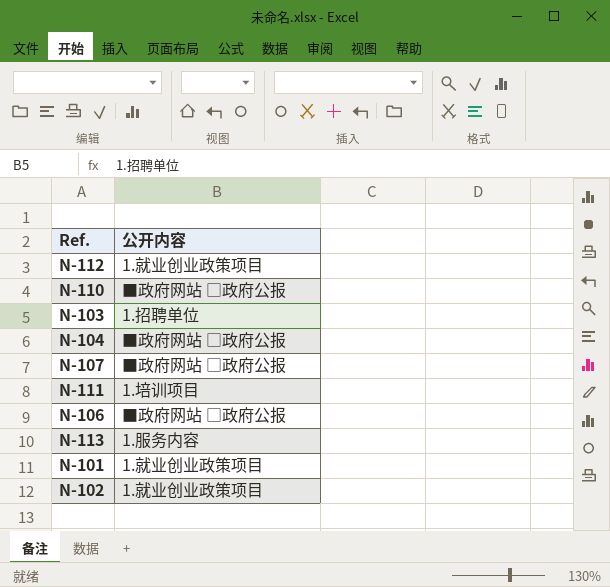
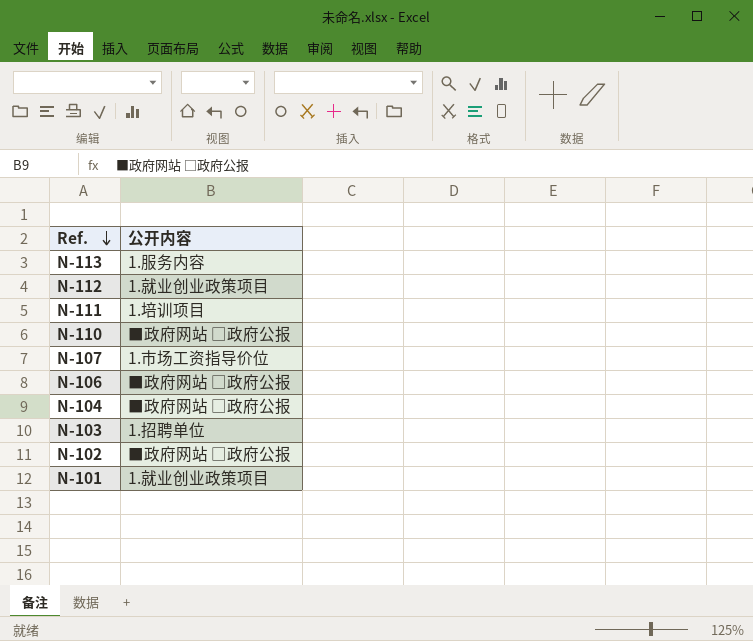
row order: none -> Ref. descending
N-107 | 公开内容: ■政府网站 □政府公报 -> 1.市场工资指导价位
N-102 | 公开内容: 1.就业创业政策项目 -> ■政府网站 □政府公报

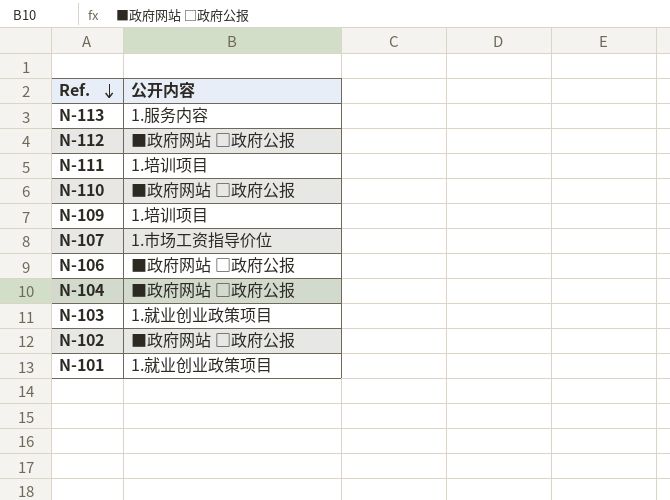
N-112 | 公开内容: 1.就业创业政策项目 -> ■政府网站 □政府公报
row N-109: none -> 1.培训项目
N-103 | 公开内容: 1.招聘单位 -> 1.就业创业政策项目

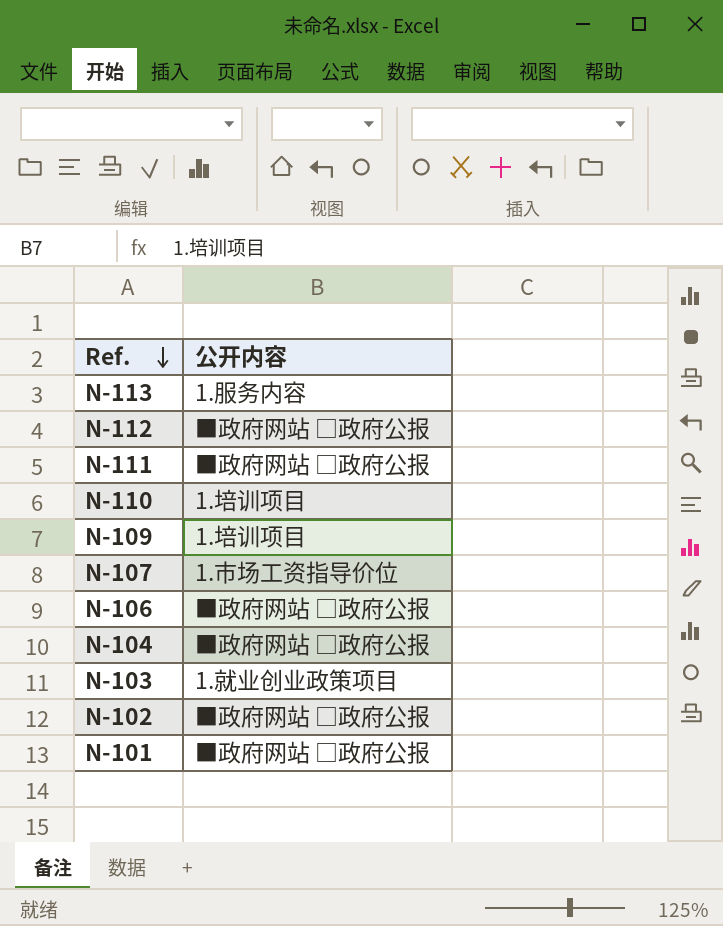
N-111 | 公开内容: 1.培训项目 -> ■政府网站 □政府公报
N-110 | 公开内容: ■政府网站 □政府公报 -> 1.培训项目
N-101 | 公开内容: 1.就业创业政策项目 -> ■政府网站 □政府公报

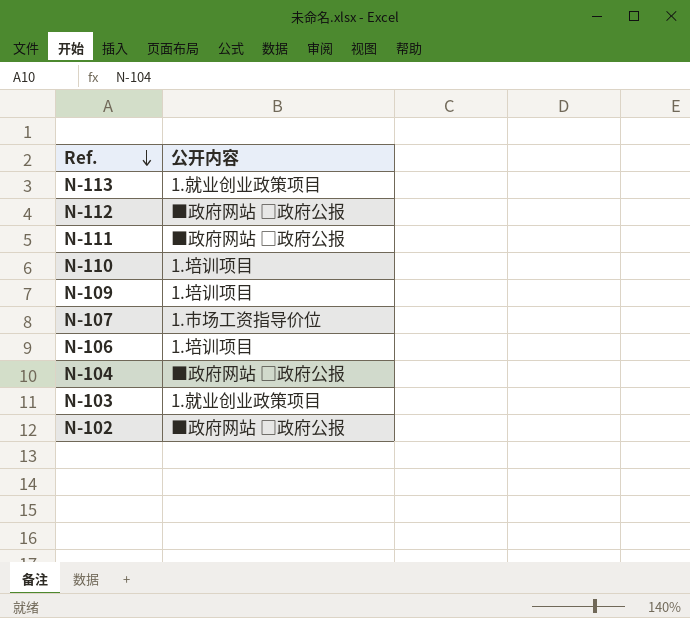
row N-101: ■政府网站 □政府公报 -> none
N-113 | 公开内容: 1.服务内容 -> 1.就业创业政策项目
N-106 | 公开内容: ■政府网站 □政府公报 -> 1.培训项目

